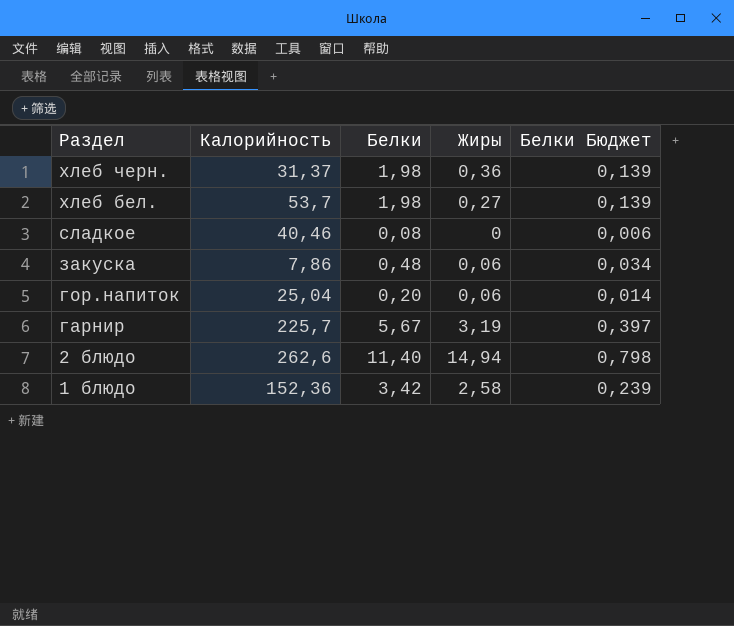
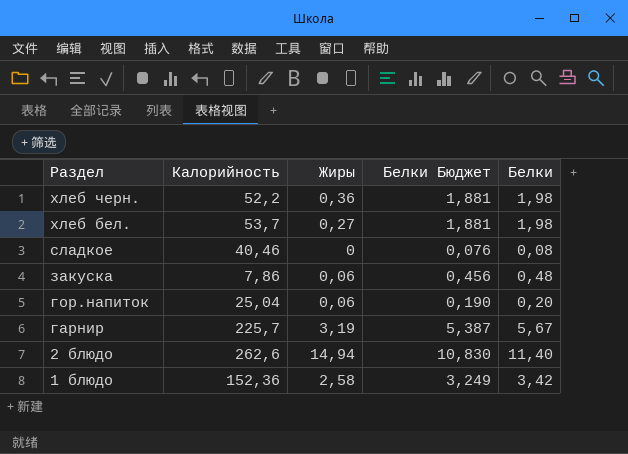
column Белки Бюджет | formula: [Белки] * 0,07 -> [Белки] * 0,95
column Белки | position: 3 -> 5
хлеб черн. | Калорийность: 31,37 -> 52,2

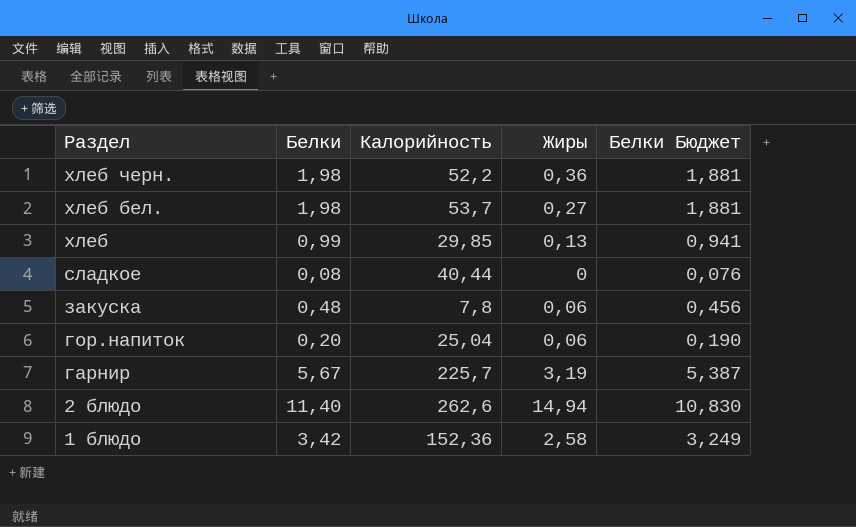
column Белки | position: 5 -> 2
row хлеб: none -> 0,99 | 29,85 | 0,13 | 0,941
сладкое | Калорийность: 40,46 -> 40,44
закуска | Калорийность: 7,86 -> 7,8

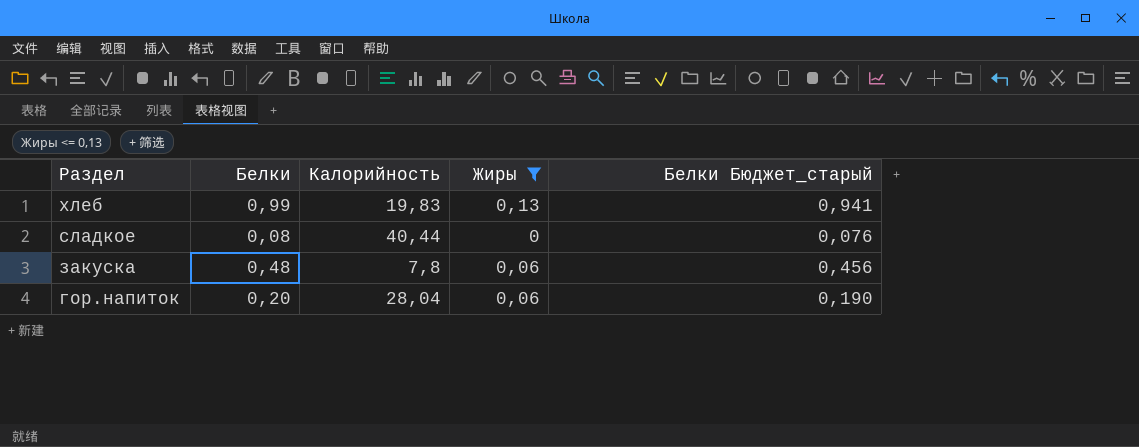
filter: none -> Жиры <= 0,13
column name: Белки Бюджет -> Белки Бюджет_старый
хлеб | Калорийность: 29,85 -> 19,83
гор.напиток | Калорийность: 25,04 -> 28,04

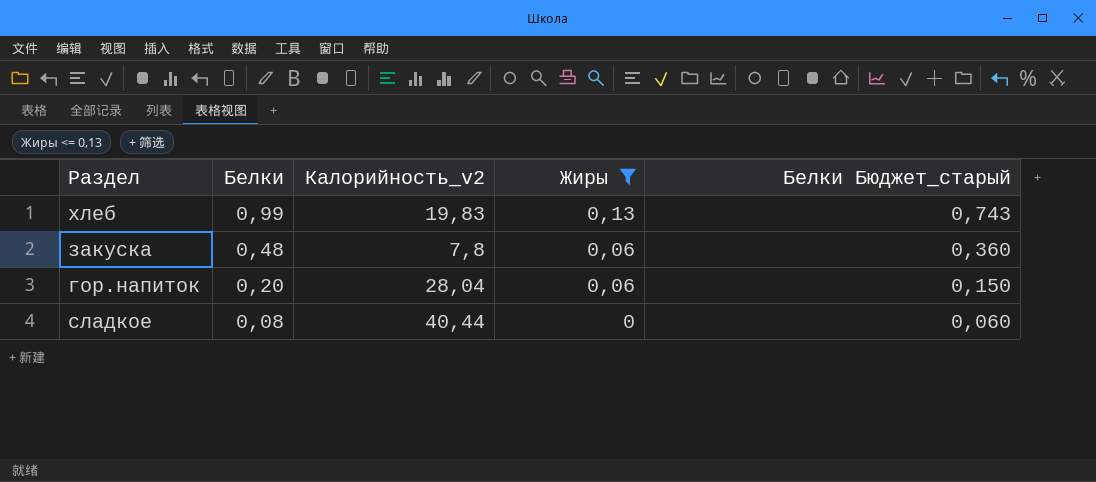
row order: Раздел descending -> Белки descending
column name: Калорийность -> Калорийность_v2
column Белки Бюджет_старый | formula: [Белки] * 0,95 -> [Белки] * 0,75

